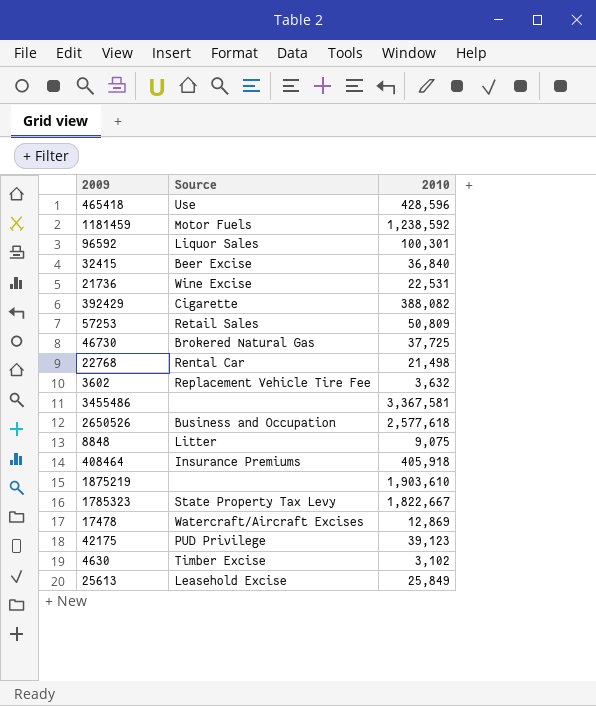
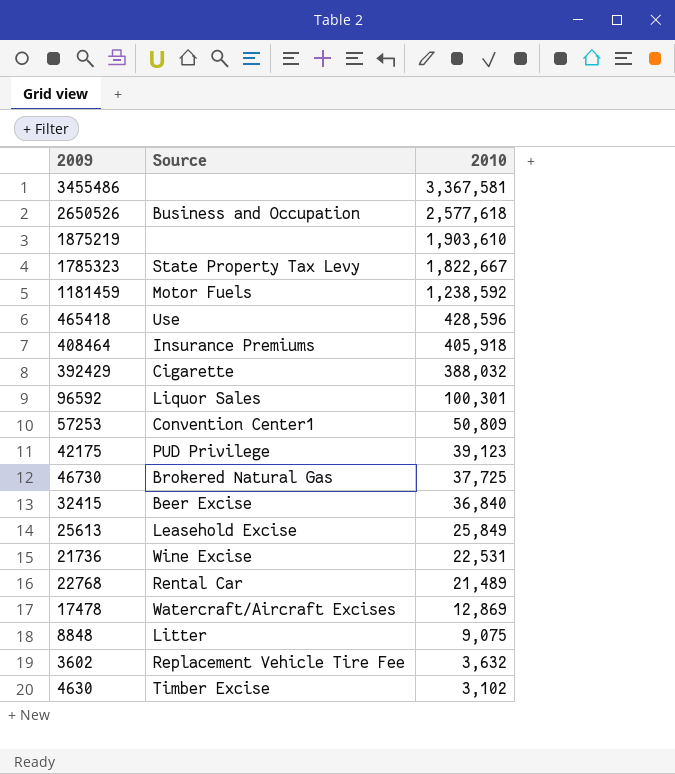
row order: none -> 2010 descending
392429 | 2010: 388,082 -> 388,032
57253 | Source: Retail Sales -> Convention Center1
22768 | 2010: 21,498 -> 21,489

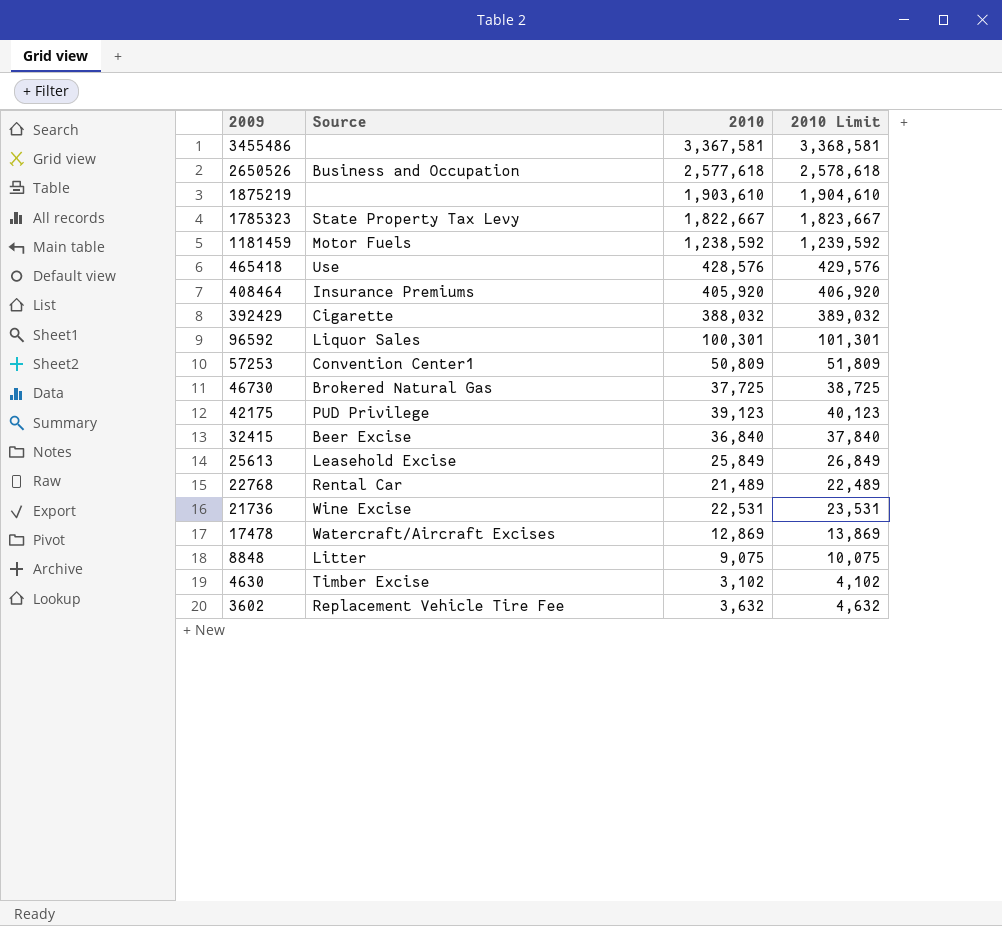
row order: 2010 descending -> 2009 descending
column 2010 Limit | formula: none -> [2010] + 1000
465418 | 2010: 428,596 -> 428,576
408464 | 2010: 405,918 -> 405,920

